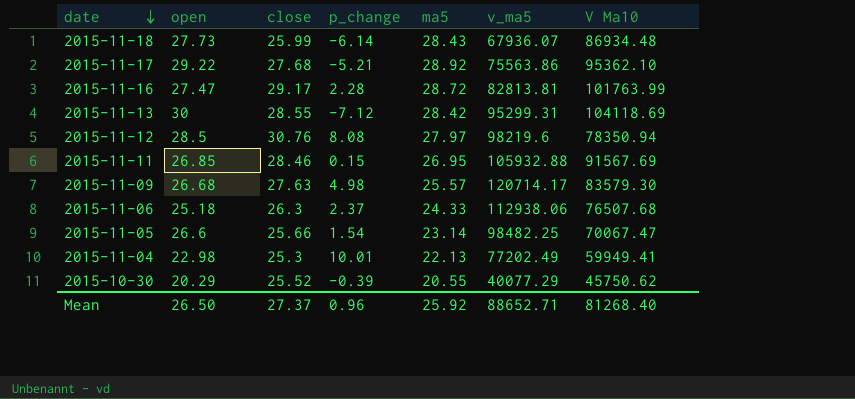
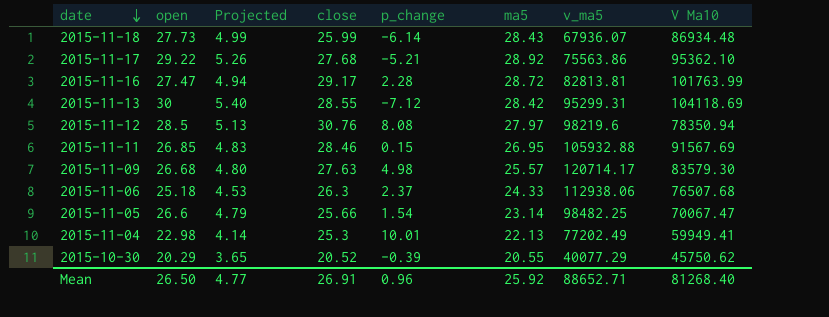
column Projected | formula: none -> [open] * 0.18
2015-10-30 | close: 25.52 -> 20.52
Mean | close: 27.37 -> 26.91

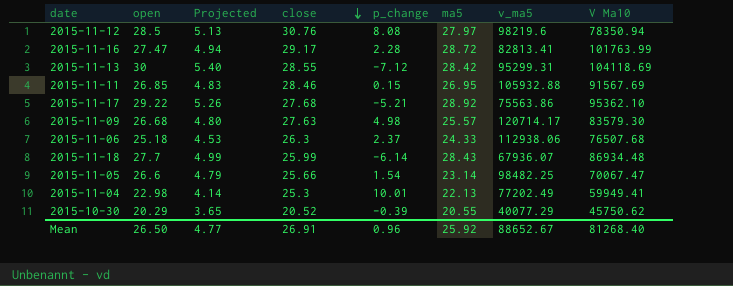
row order: date descending -> close descending
2015-11-16 | v_ma5: 82813.81 -> 82813.41
2015-11-18 | open: 27.73 -> 27.7
Mean | v_ma5: 88652.71 -> 88652.67

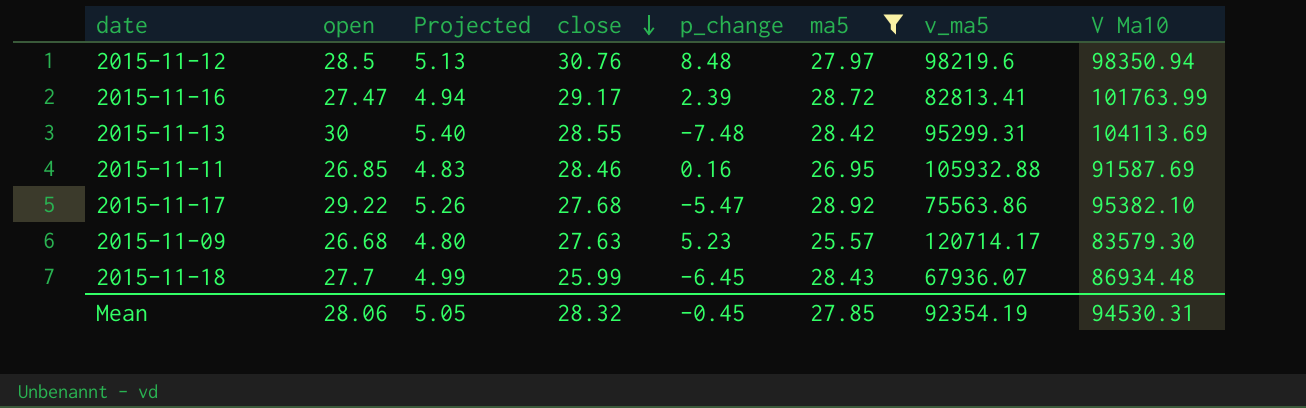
filter: none -> ma5 >= 25.57
2015-11-12 | p_change: 8.08 -> 8.48
2015-11-12 | V Ma10: 78350.94 -> 98350.94
2015-11-16 | p_change: 2.28 -> 2.39
2015-11-13 | p_change: -7.12 -> -7.48
2015-11-13 | V Ma10: 104118.69 -> 104113.69
2015-11-11 | p_change: 0.15 -> 0.16
2015-11-11 | V Ma10: 91567.69 -> 91587.69
2015-11-17 | p_change: -5.21 -> -5.47
2015-11-17 | V Ma10: 95362.10 -> 95382.10
2015-11-09 | p_change: 4.98 -> 5.23
2015-11-18 | p_change: -6.14 -> -6.45
Mean | open: 26.50 -> 28.06
Mean | Projected: 4.77 -> 5.05
Mean | close: 26.91 -> 28.32
Mean | p_change: 0.96 -> -0.45
Mean | ma5: 25.92 -> 27.85
Mean | v_ma5: 88652.67 -> 92354.19
Mean | V Ma10: 81268.40 -> 94530.31

